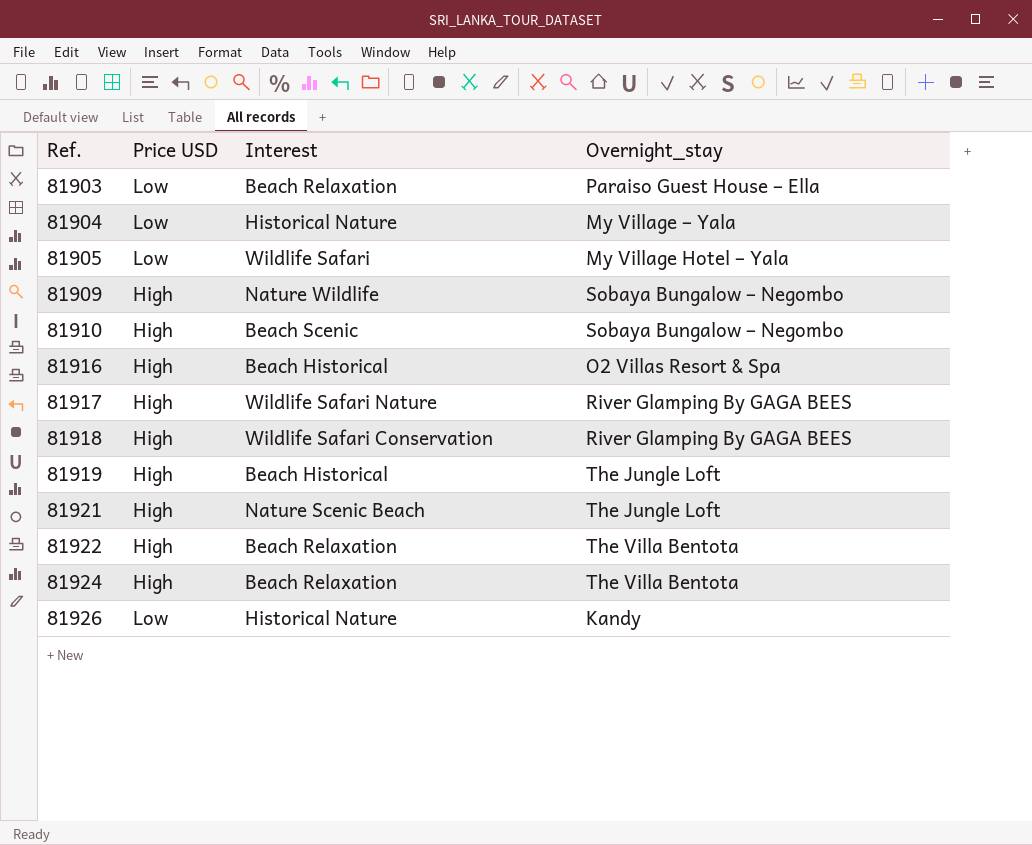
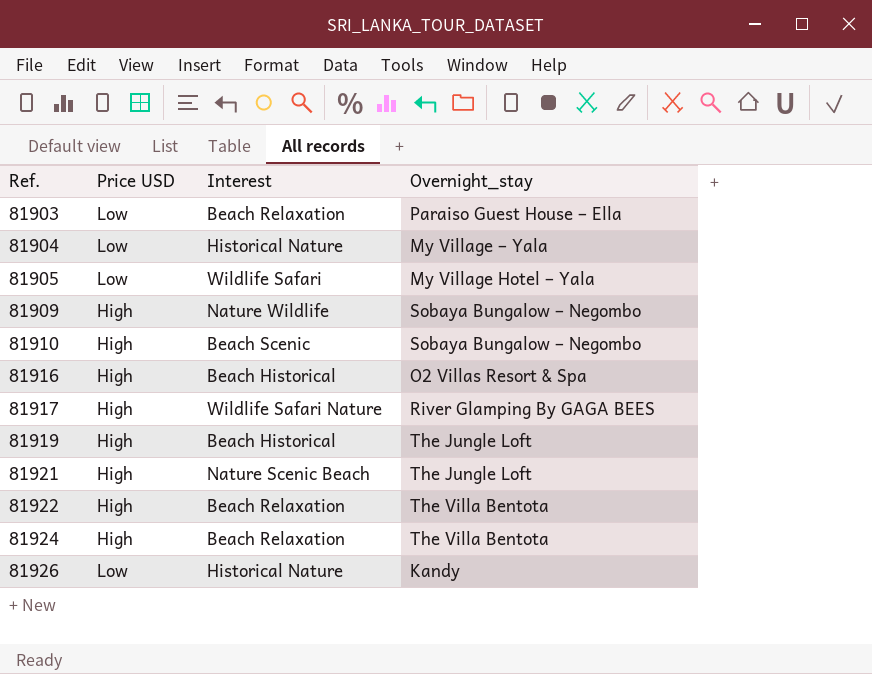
row 81918: High | Wildlife Safari Conservation | River Glamping By GAGA BEES -> none

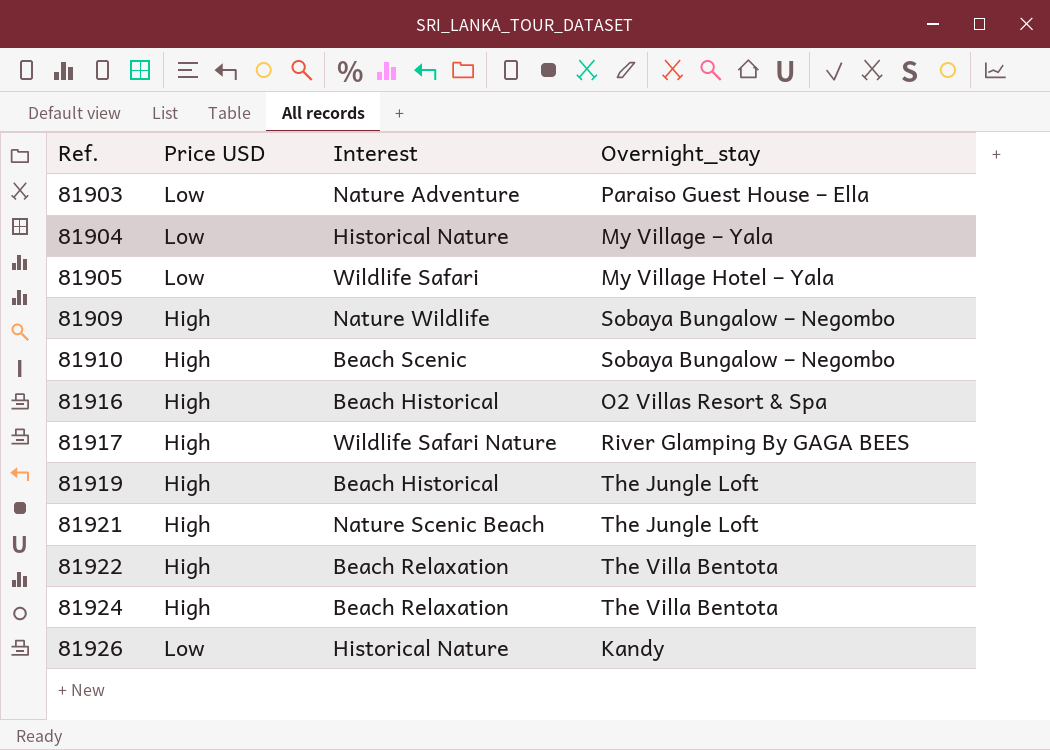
81903 | Interest: Beach Relaxation -> Nature Adventure

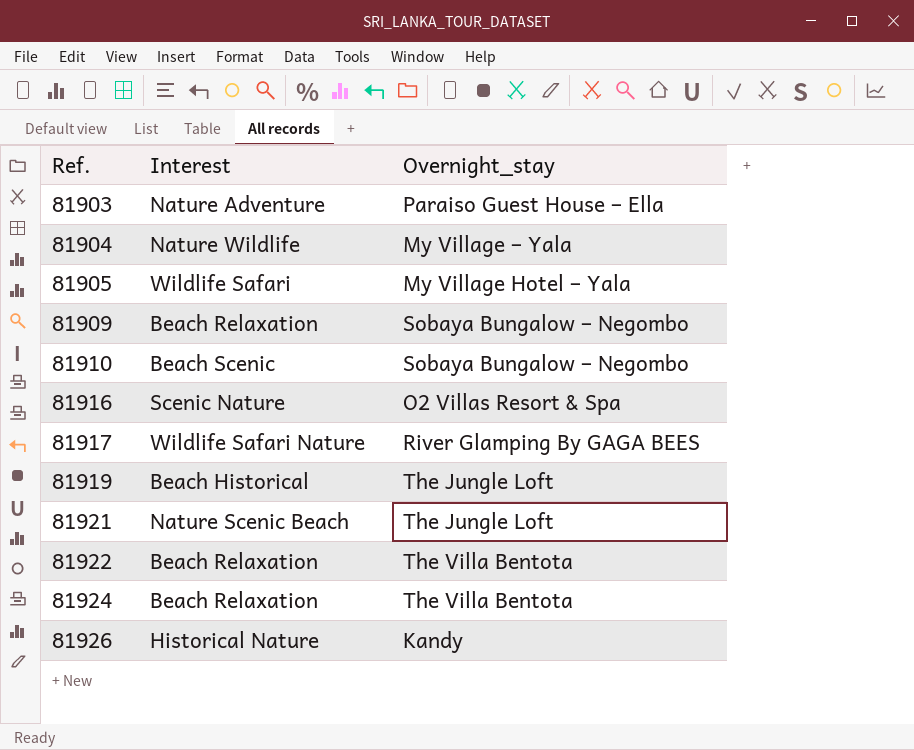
column Price USD | position: 2 -> none
81904 | Interest: Historical Nature -> Nature Wildlife
81909 | Interest: Nature Wildlife -> Beach Relaxation
81916 | Interest: Beach Historical -> Scenic Nature

